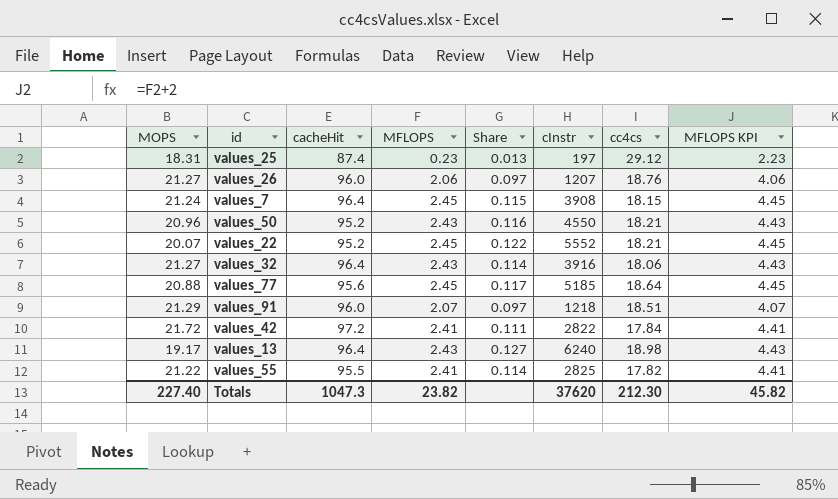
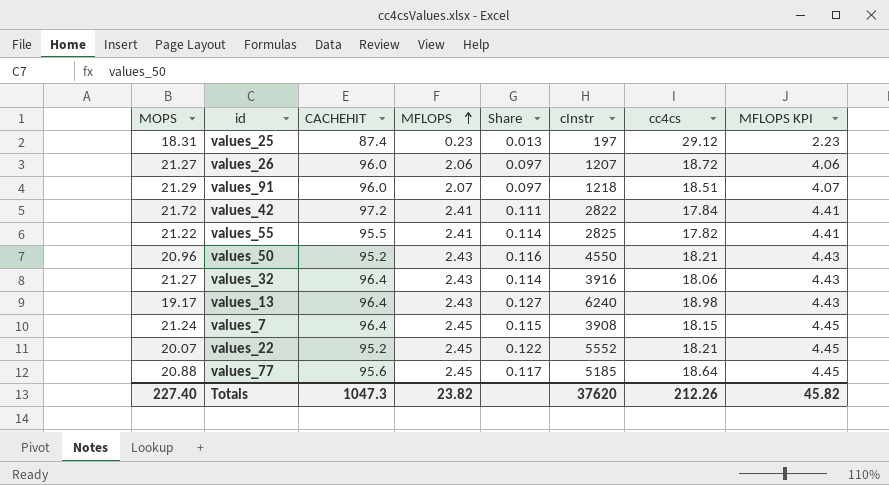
row order: none -> MFLOPS ascending
column name: cacheHit -> CACHEHIT
values_26 | cc4cs: 18.76 -> 18.72
Totals | cc4cs: 212.30 -> 212.26

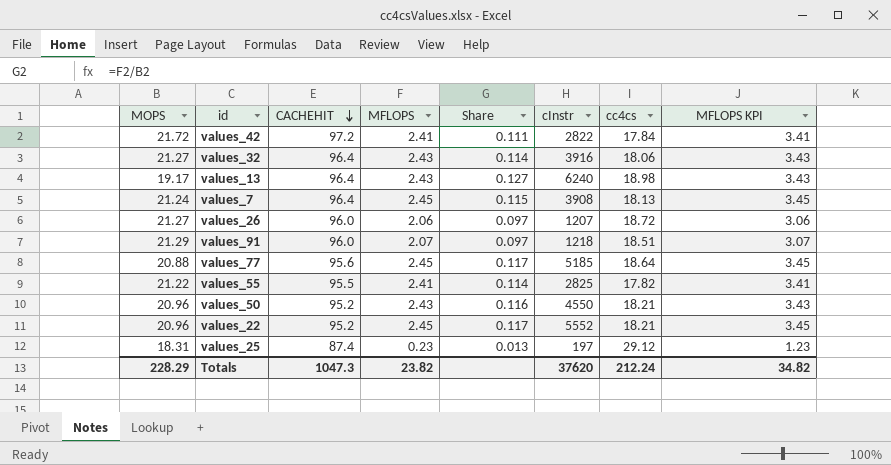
row order: MFLOPS ascending -> CACHEHIT descending
column MFLOPS KPI | formula: [MFLOPS] + 2 -> [MFLOPS] + 1
values_7 | cc4cs: 18.15 -> 18.13
values_22 | MOPS: 20.07 -> 20.96
values_22 | Share: 0.122 -> 0.117
Totals | MOPS: 227.40 -> 228.29
Totals | cc4cs: 212.26 -> 212.24
Totals | MFLOPS KPI: 45.82 -> 34.82

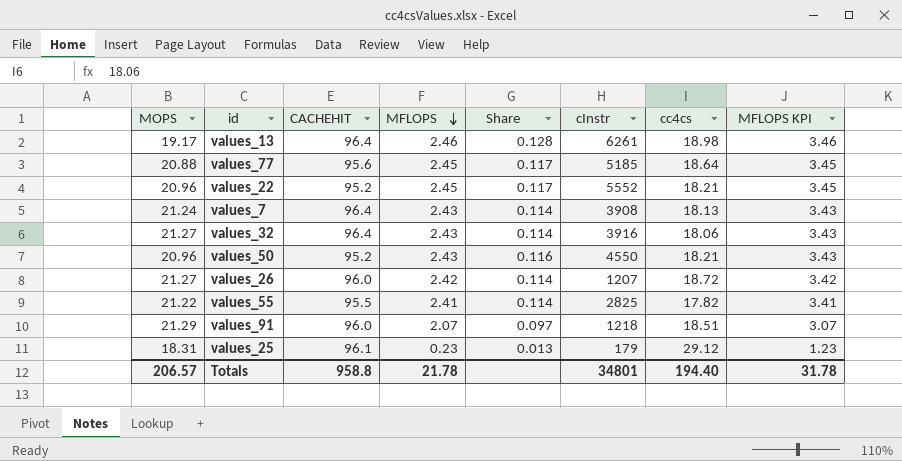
row order: CACHEHIT descending -> MFLOPS descending
row values_42: 21.72 | 97.2 | 2.41 | 0.111 | 2822 | 17.84 | 3.41 -> none
values_13 | MFLOPS: 2.43 -> 2.46
values_13 | Share: 0.127 -> 0.128
values_13 | cInstr: 6240 -> 6261
values_13 | MFLOPS KPI: 3.43 -> 3.46
values_7 | MFLOPS: 2.45 -> 2.43
values_7 | Share: 0.115 -> 0.114
values_7 | MFLOPS KPI: 3.45 -> 3.43
values_26 | MFLOPS: 2.06 -> 2.42
values_26 | Share: 0.097 -> 0.114
values_26 | MFLOPS KPI: 3.06 -> 3.42
values_25 | CACHEHIT: 87.4 -> 96.1
values_25 | cInstr: 197 -> 179
Totals | MOPS: 228.29 -> 206.57
Totals | CACHEHIT: 1047.3 -> 958.8
Totals | MFLOPS: 23.82 -> 21.78
Totals | cInstr: 37620 -> 34801
Totals | cc4cs: 212.24 -> 194.40
Totals | MFLOPS KPI: 34.82 -> 31.78

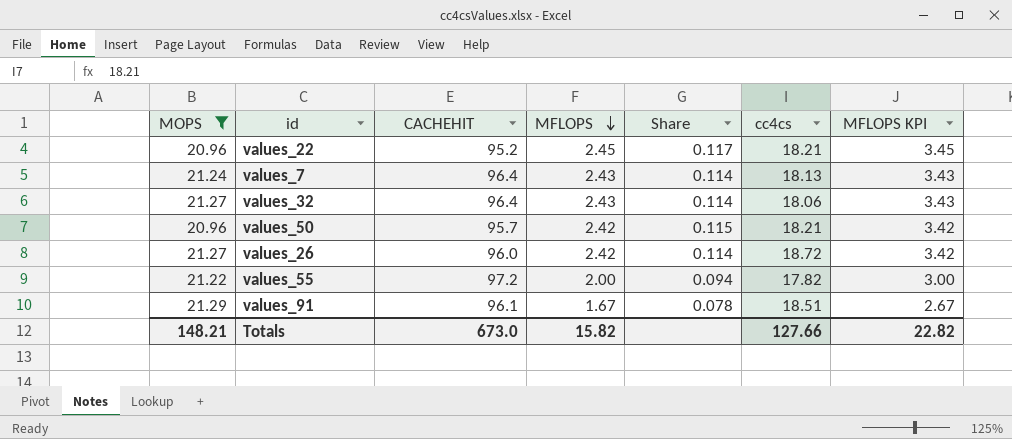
filter: none -> MOPS >= 20.96
column cInstr | position: 6 -> none
values_50 | CACHEHIT: 95.2 -> 95.7
values_50 | MFLOPS: 2.43 -> 2.42
values_50 | Share: 0.116 -> 0.115
values_50 | MFLOPS KPI: 3.43 -> 3.42
values_55 | CACHEHIT: 95.5 -> 97.2
values_55 | MFLOPS: 2.41 -> 2.00
values_55 | Share: 0.114 -> 0.094
values_55 | MFLOPS KPI: 3.41 -> 3.00
values_91 | CACHEHIT: 96.0 -> 96.1
values_91 | MFLOPS: 2.07 -> 1.67
values_91 | Share: 0.097 -> 0.078
values_91 | MFLOPS KPI: 3.07 -> 2.67
Totals | MOPS: 206.57 -> 148.21
Totals | CACHEHIT: 958.8 -> 673.0
Totals | MFLOPS: 21.78 -> 15.82
Totals | cc4cs: 194.40 -> 127.66
Totals | MFLOPS KPI: 31.78 -> 22.82

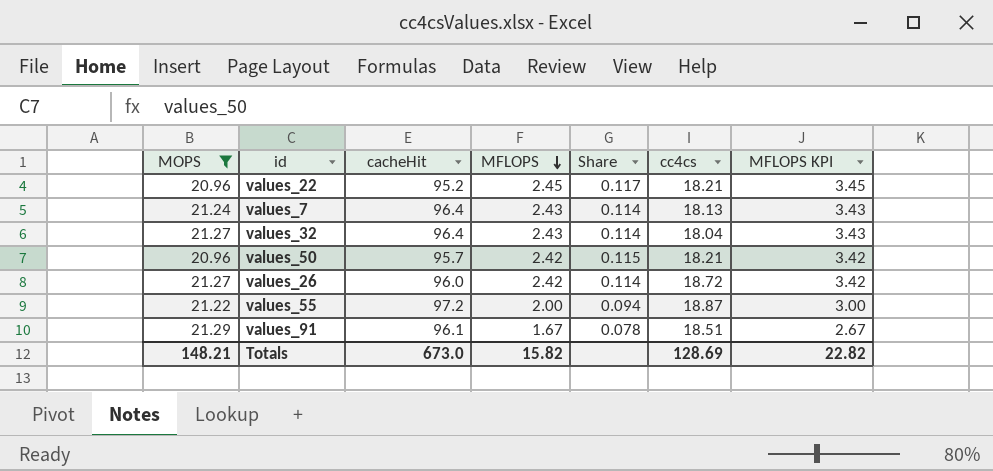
column name: CACHEHIT -> cacheHit
values_32 | cc4cs: 18.06 -> 18.04
values_55 | cc4cs: 17.82 -> 18.87
Totals | cc4cs: 127.66 -> 128.69

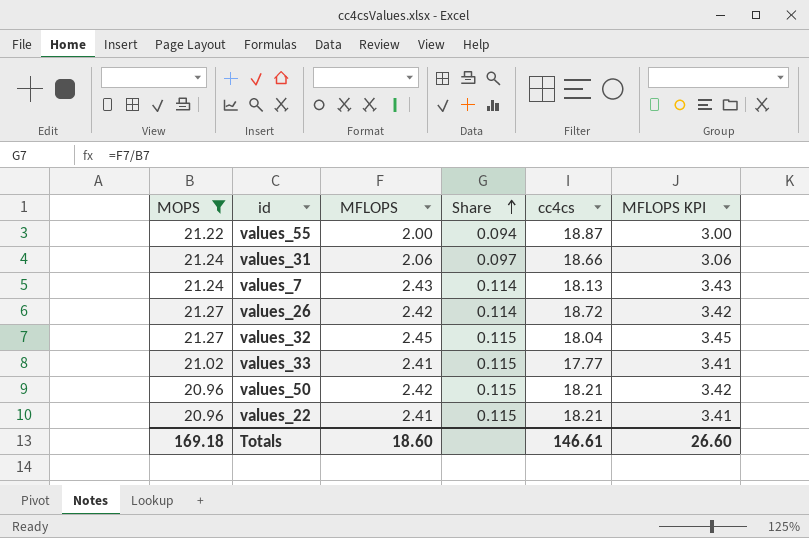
row order: MFLOPS descending -> Share ascending
column cacheHit | position: 3 -> none
row values_91: 21.29 | 96.1 | 1.67 | 0.078 | 18.51 | 2.67 -> none
row values_31: none -> 21.24 | 2.06 | 0.097 | 18.66 | 3.06
values_32 | MFLOPS: 2.43 -> 2.45
values_32 | Share: 0.114 -> 0.115
values_32 | MFLOPS KPI: 3.43 -> 3.45
row values_33: none -> 21.02 | 2.41 | 0.115 | 17.77 | 3.41
values_22 | MFLOPS: 2.45 -> 2.41
values_22 | Share: 0.117 -> 0.115
values_22 | MFLOPS KPI: 3.45 -> 3.41
Totals | MOPS: 148.21 -> 169.18
Totals | MFLOPS: 15.82 -> 18.60
Totals | cc4cs: 128.69 -> 146.61
Totals | MFLOPS KPI: 22.82 -> 26.60

